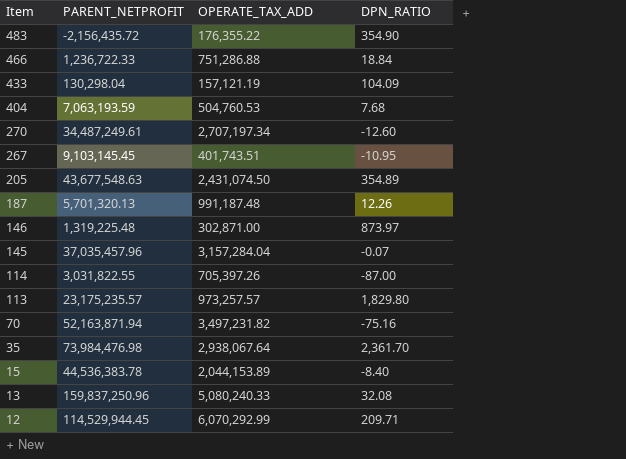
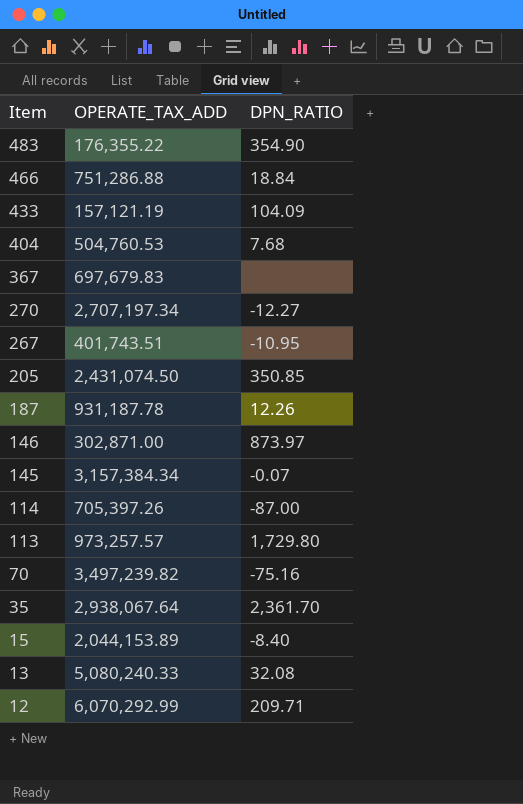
column PARENT_NETPROFIT | position: 2 -> none
row 367: none -> 697,679.83 | none
270 | DPN_RATIO: -12.60 -> -12.27
205 | DPN_RATIO: 354.89 -> 350.85
187 | OPERATE_TAX_ADD: 991,187.48 -> 931,187.78
145 | OPERATE_TAX_ADD: 3,157,284.04 -> 3,157,384.34
113 | DPN_RATIO: 1,829.80 -> 1,729.80
70 | OPERATE_TAX_ADD: 3,497,231.82 -> 3,497,239.82

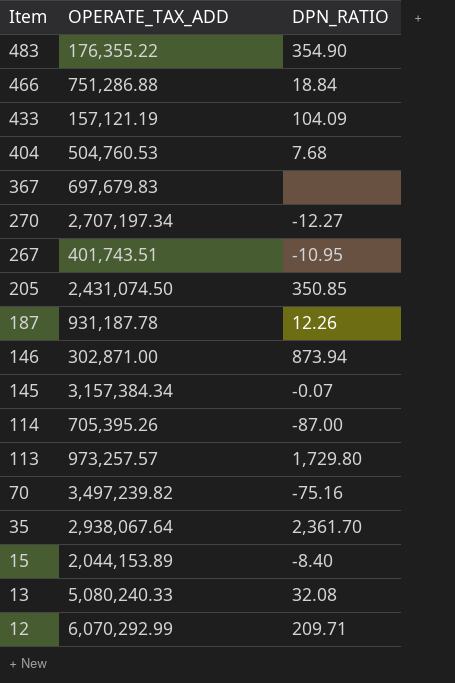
146 | DPN_RATIO: 873.97 -> 873.94
114 | OPERATE_TAX_ADD: 705,397.26 -> 705,395.26

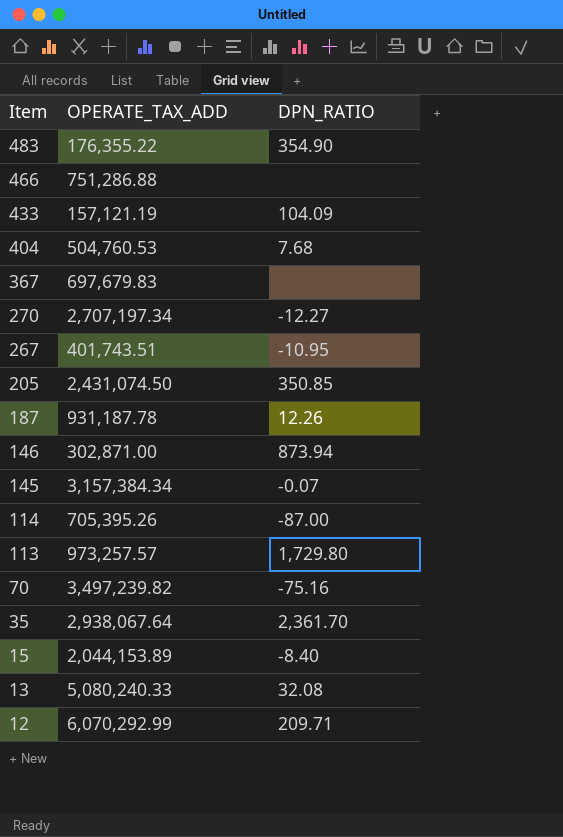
466 | DPN_RATIO: 18.84 -> none

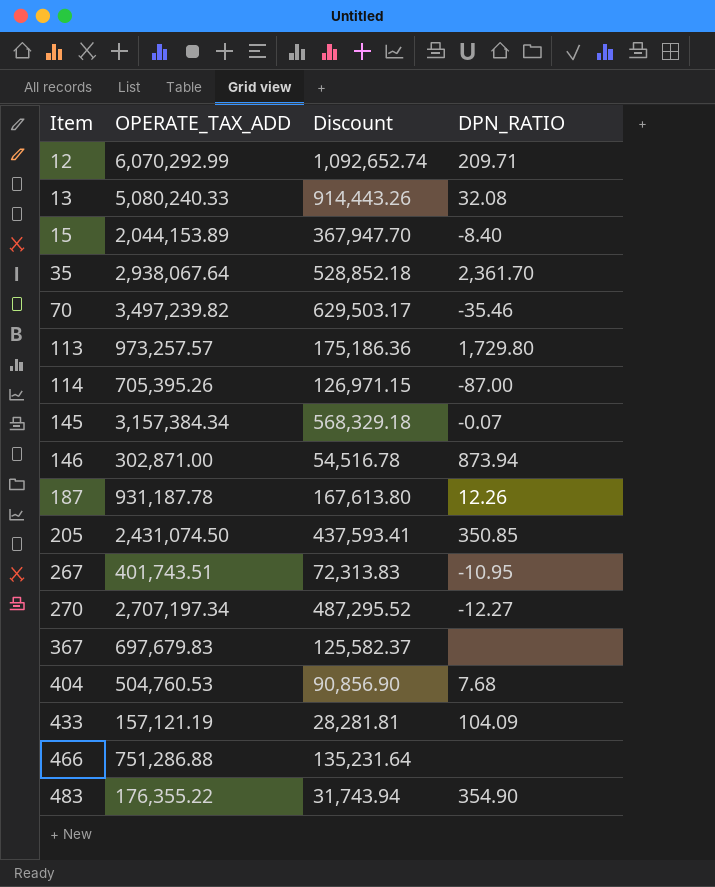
row order: Item descending -> Item ascending
column Discount | formula: none -> [OPERATE_TAX_ADD] * 0.18
70 | DPN_RATIO: -75.16 -> -35.46

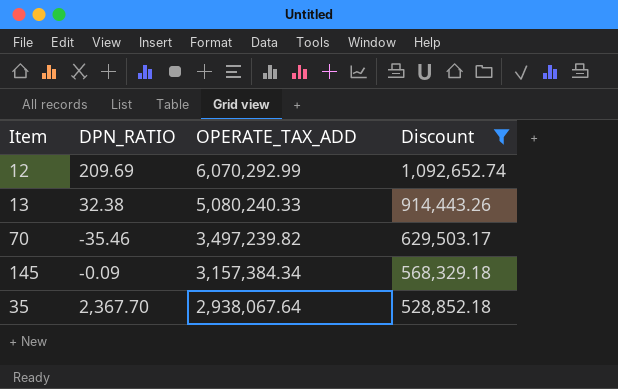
filter: none -> Discount >= 528,852.18
row order: Item ascending -> OPERATE_TAX_ADD descending
column DPN_RATIO | position: 4 -> 2
12 | DPN_RATIO: 209.71 -> 209.69
13 | DPN_RATIO: 32.08 -> 32.38
145 | DPN_RATIO: -0.07 -> -0.09
35 | DPN_RATIO: 2,361.70 -> 2,367.70

